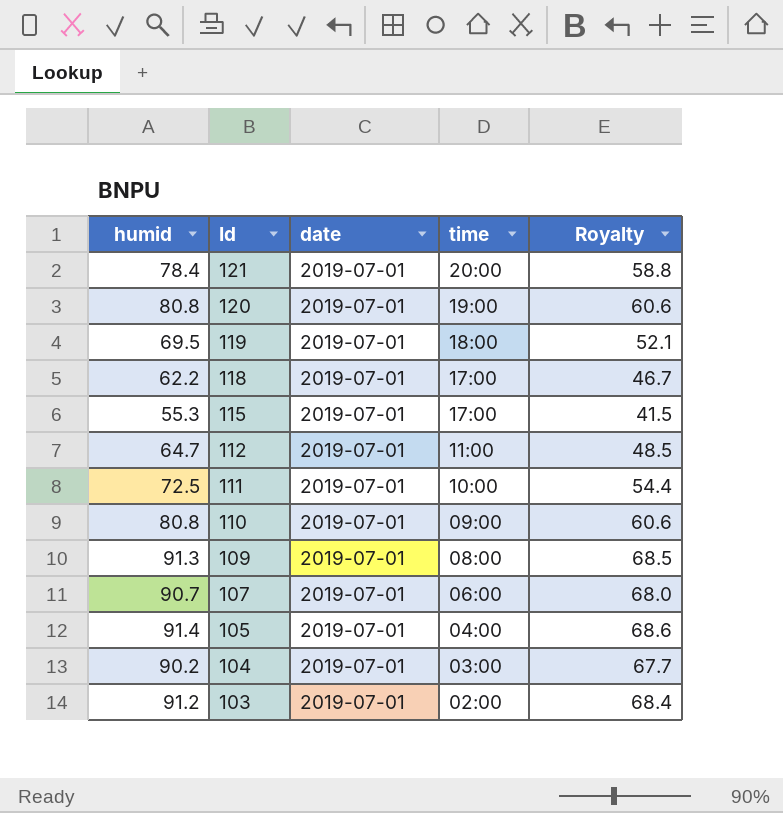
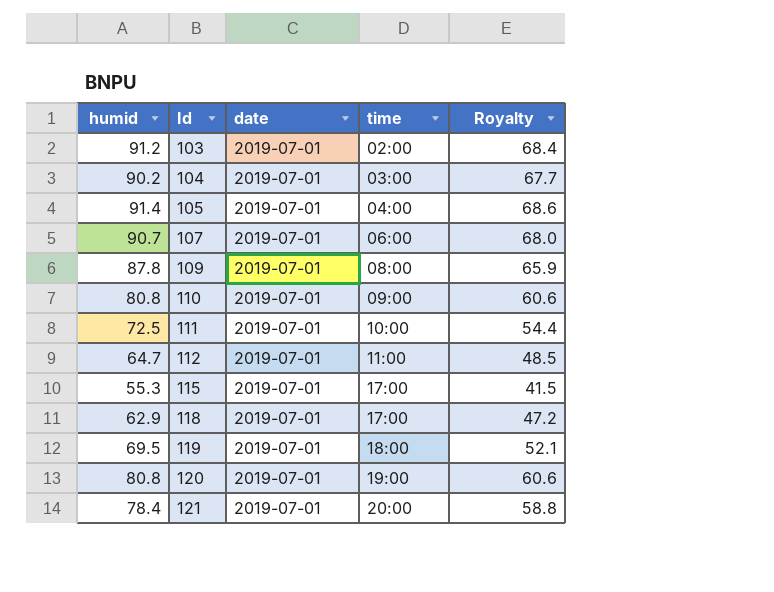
row order: Id descending -> Id ascending
109 | humid: 91.3 -> 87.8
109 | Royalty: 68.5 -> 65.9
118 | humid: 62.2 -> 62.9
118 | Royalty: 46.7 -> 47.2

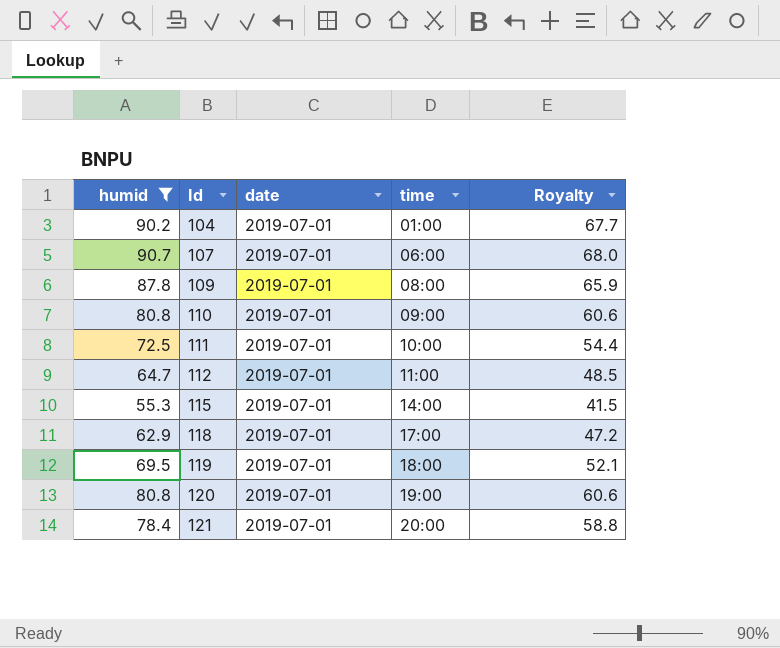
filter: none -> humid <= 90.7
104 | time: 03:00 -> 01:00
115 | time: 17:00 -> 14:00

